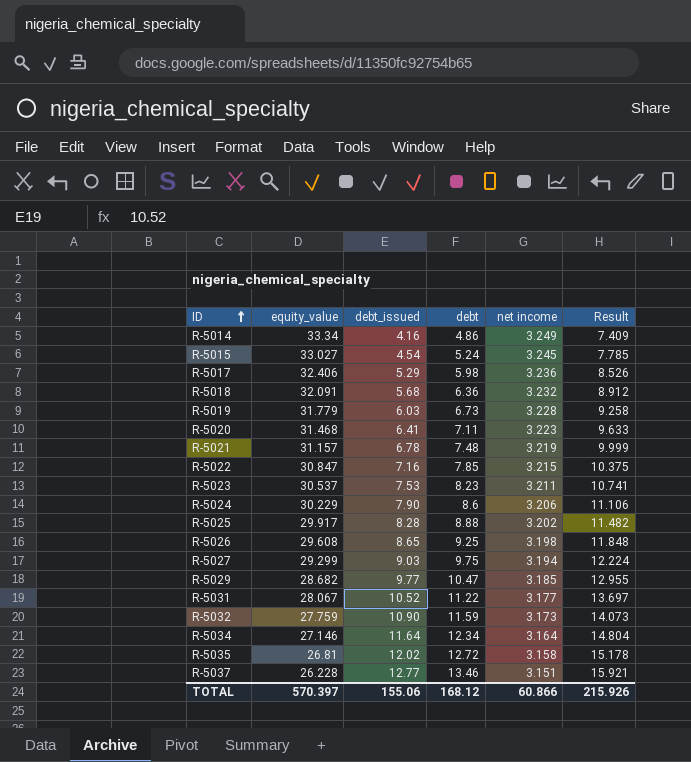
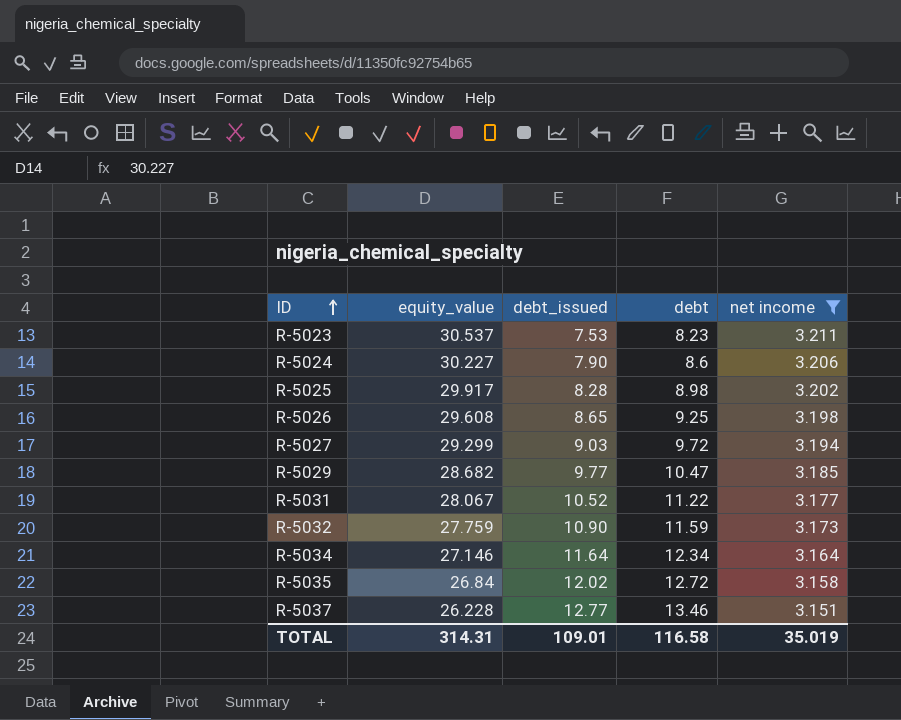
filter: none -> net income <= 3.211
column Result | formula: [debt_issued] + [net income] -> none
R-5024 | equity_value: 30.229 -> 30.227
R-5025 | debt: 8.88 -> 8.98
R-5027 | debt: 9.75 -> 9.72
R-5035 | equity_value: 26.81 -> 26.84
TOTAL | equity_value: 570.397 -> 314.31
TOTAL | debt_issued: 155.06 -> 109.01
TOTAL | debt: 168.12 -> 116.58
TOTAL | net income: 60.866 -> 35.019

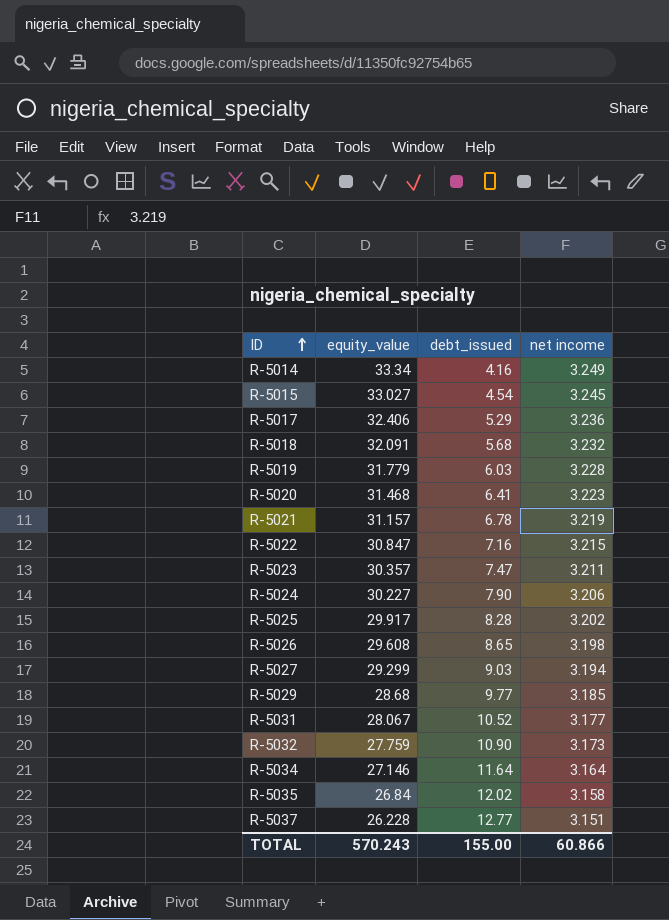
filter: net income <= 3.211 -> none
column debt | position: 4 -> none
R-5023 | equity_value: 30.537 -> 30.357
R-5023 | debt_issued: 7.53 -> 7.47
R-5029 | equity_value: 28.682 -> 28.68
TOTAL | equity_value: 314.31 -> 570.243
TOTAL | debt_issued: 109.01 -> 155.00
TOTAL | net income: 35.019 -> 60.866

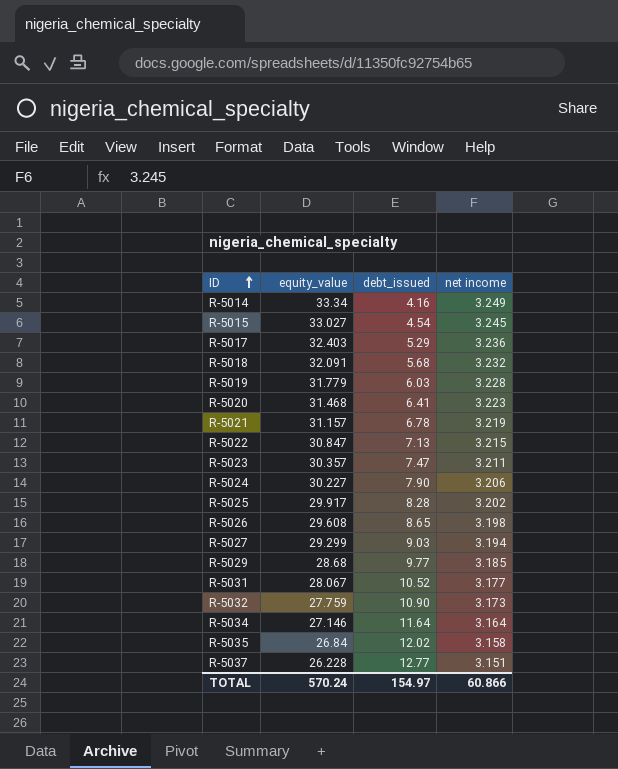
R-5017 | equity_value: 32.406 -> 32.403
R-5022 | debt_issued: 7.16 -> 7.13
TOTAL | equity_value: 570.243 -> 570.24
TOTAL | debt_issued: 155.00 -> 154.97

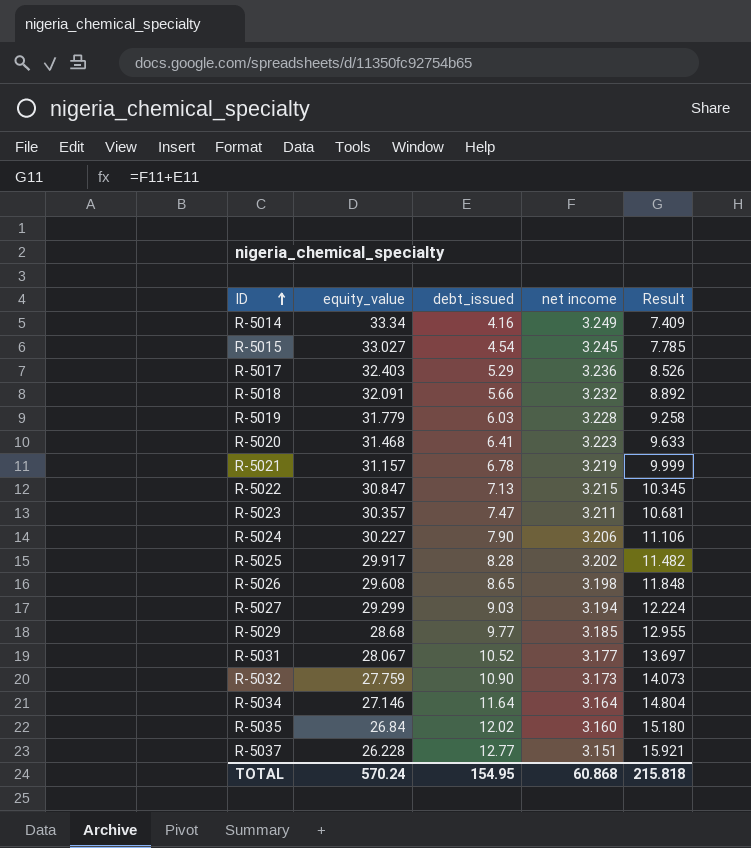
column Result | formula: none -> [debt_issued] + [net income]
R-5018 | debt_issued: 5.68 -> 5.66
R-5035 | net income: 3.158 -> 3.160
TOTAL | debt_issued: 154.97 -> 154.95
TOTAL | net income: 60.866 -> 60.868

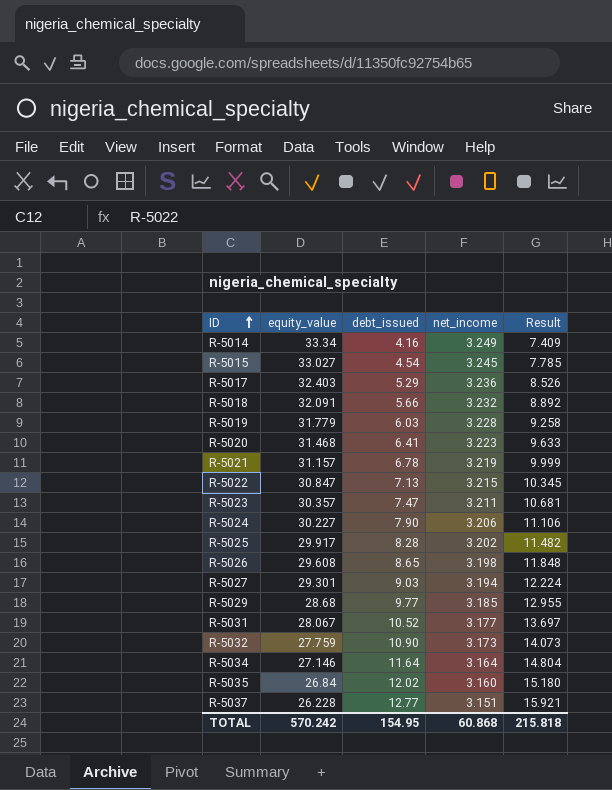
column name: net income -> net_income
R-5027 | equity_value: 29.299 -> 29.301
TOTAL | equity_value: 570.24 -> 570.242

